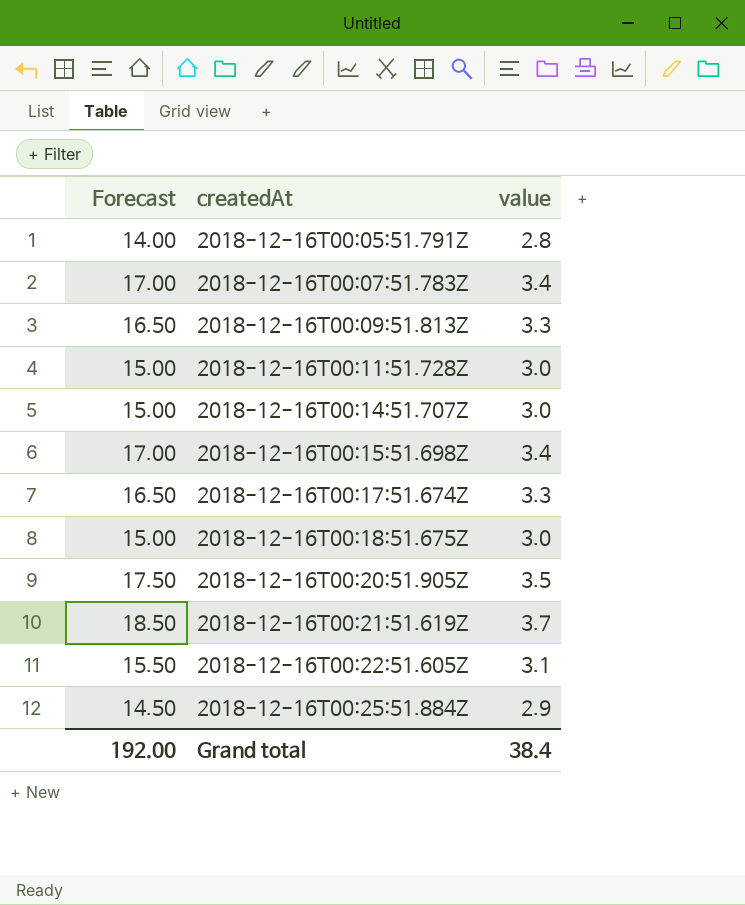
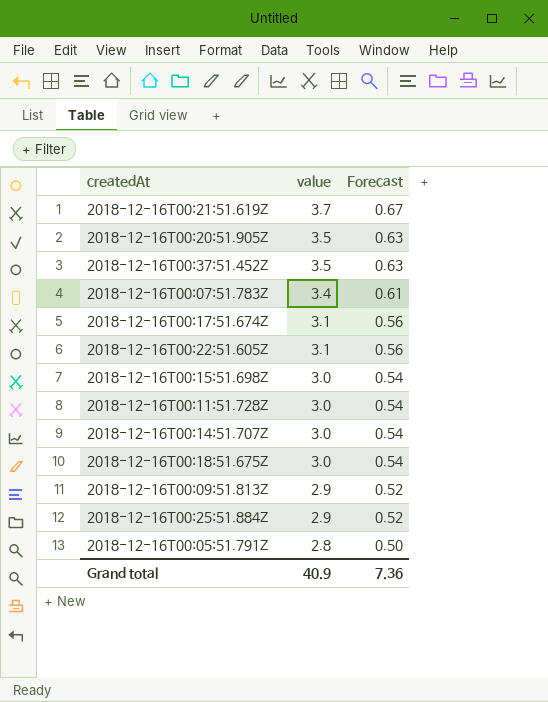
row order: createdAt ascending -> value descending
column Forecast | formula: [value] * 5 -> [value] * 0.18
column Forecast | position: 1 -> 3
row 2018-12-16T00:37:51.452Z: none -> 3.5 | 0.63
2018-12-16T00:17:51.674Z | value: 3.3 -> 3.1
2018-12-16T00:15:51.698Z | value: 3.4 -> 3.0
2018-12-16T00:09:51.813Z | value: 3.3 -> 2.9
Grand total | value: 38.4 -> 40.9
Grand total | Forecast: 192.00 -> 7.36

